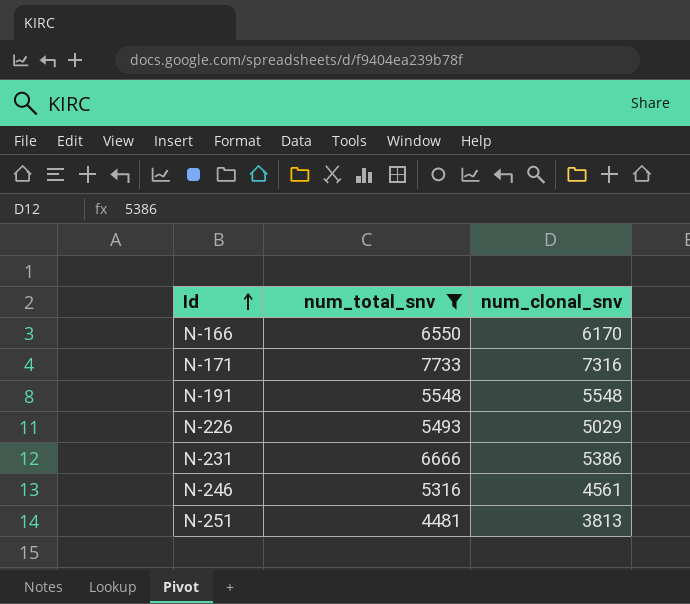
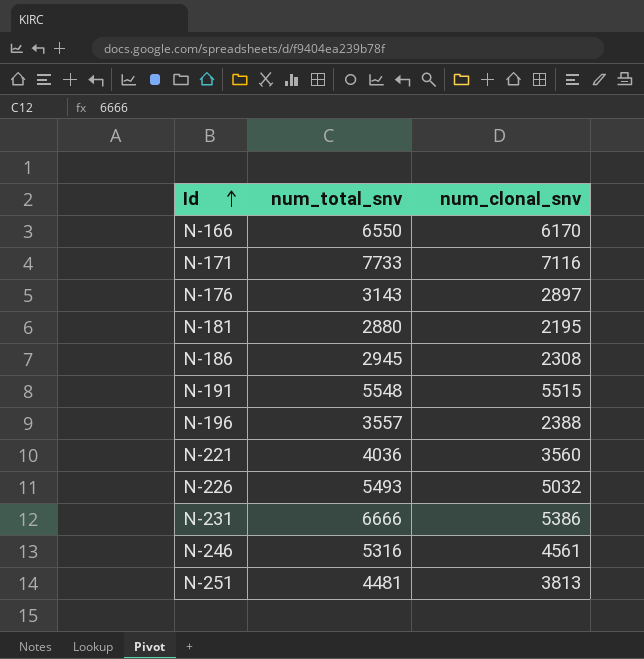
filter: num_total_snv >= 4481 -> none
N-171 | num_clonal_snv: 7316 -> 7116
N-191 | num_clonal_snv: 5548 -> 5515
N-226 | num_clonal_snv: 5029 -> 5032

